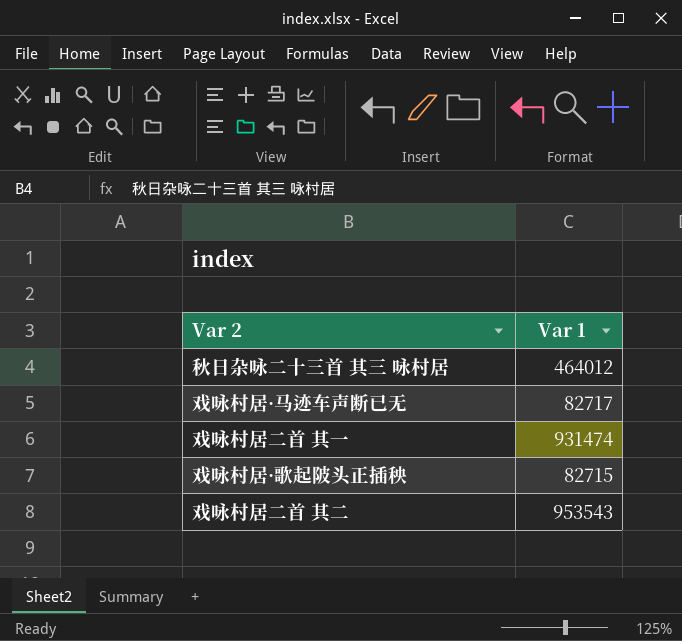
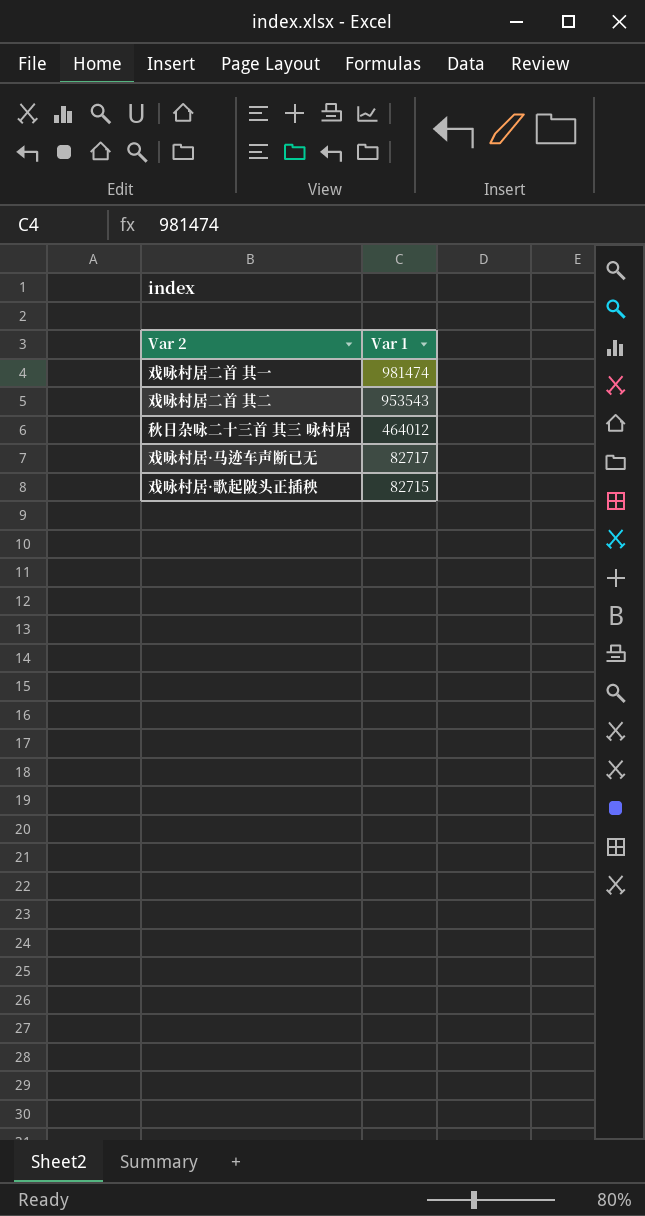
row order: none -> Var 1 descending
戏咏村居二首 其一 | Var 1: 931474 -> 981474

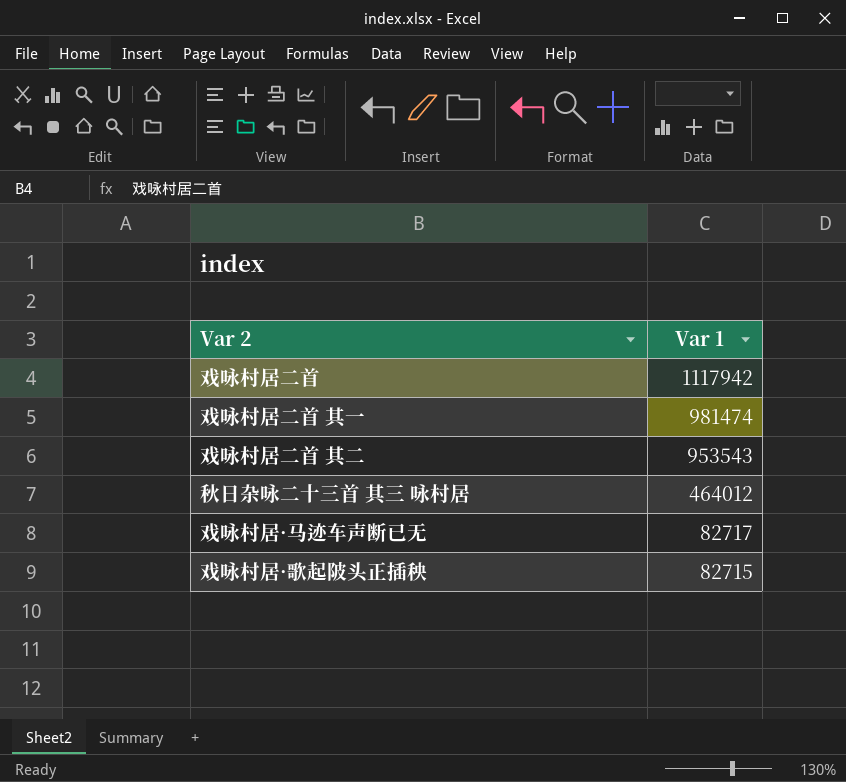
row 戏咏村居二首: none -> 1117942

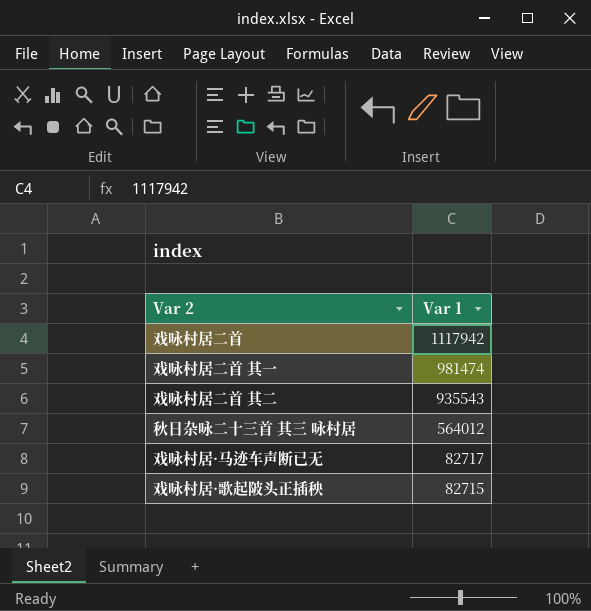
戏咏村居二首 其二 | Var 1: 953543 -> 935543
秋日杂咏二十三首 其三 咏村居 | Var 1: 464012 -> 564012

